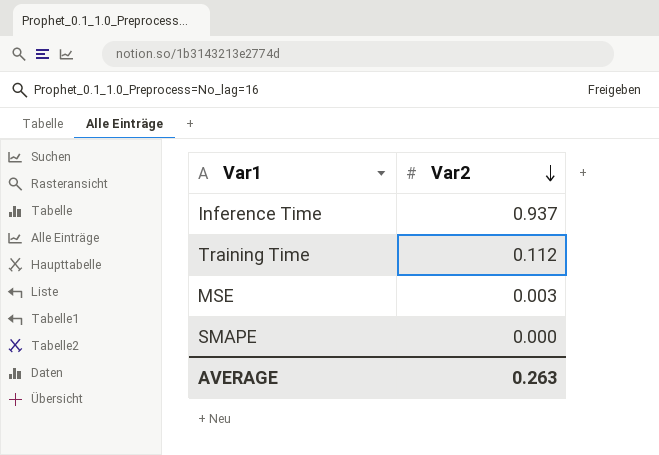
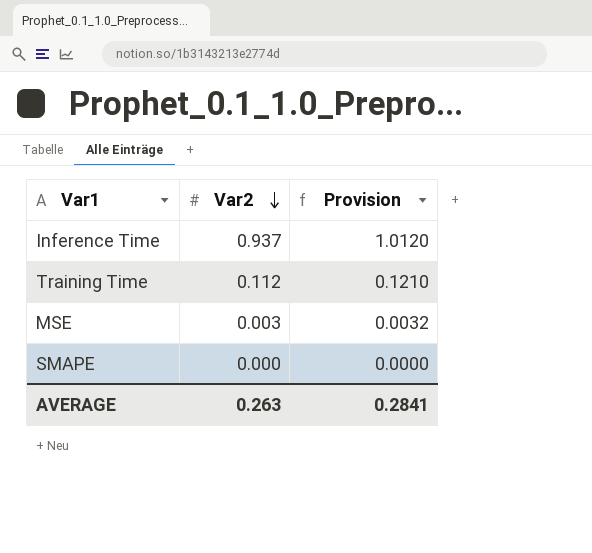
column Provision | formula: none -> [Var2] * 1.08

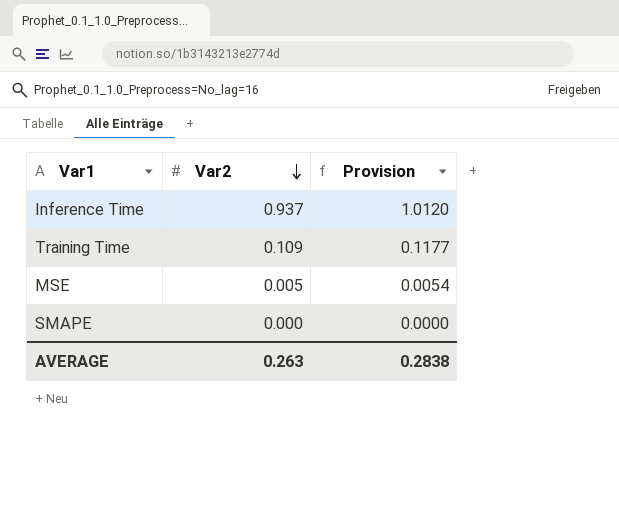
Training Time | Var2: 0.112 -> 0.109
Training Time | Provision: 0.1210 -> 0.1177
MSE | Var2: 0.003 -> 0.005
MSE | Provision: 0.0032 -> 0.0054
AVERAGE | Provision: 0.2841 -> 0.2838

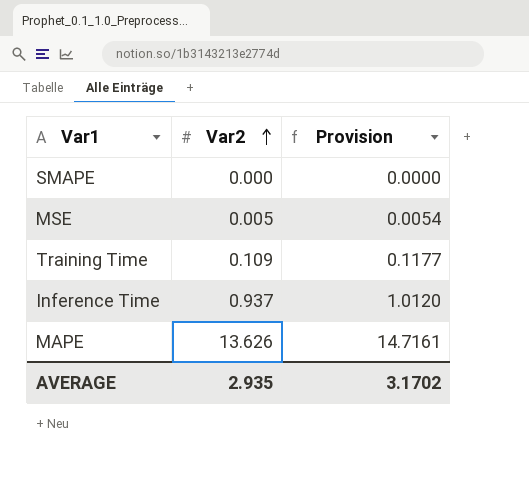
row order: Var2 descending -> Var2 ascending
row MAPE: none -> 13.626 | 14.7161
AVERAGE | Var2: 0.263 -> 2.935
AVERAGE | Provision: 0.2838 -> 3.1702

